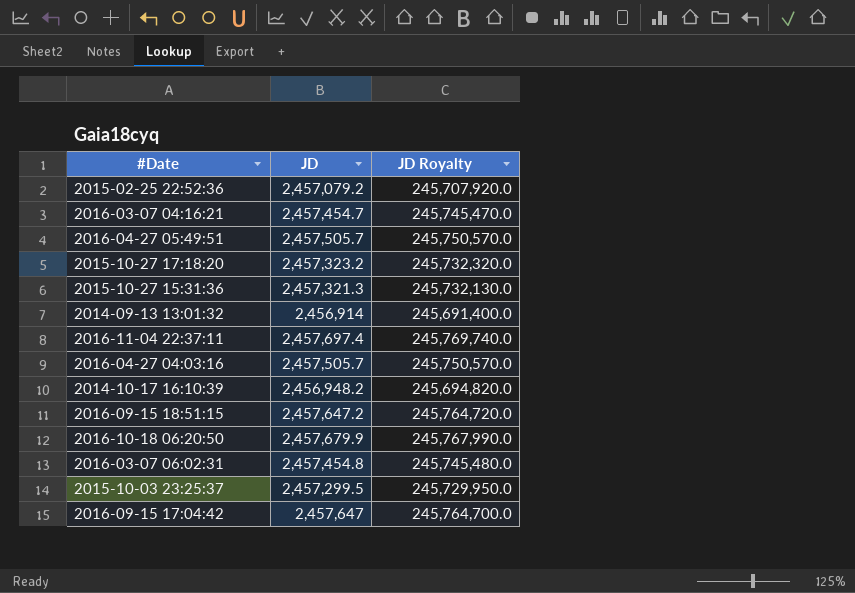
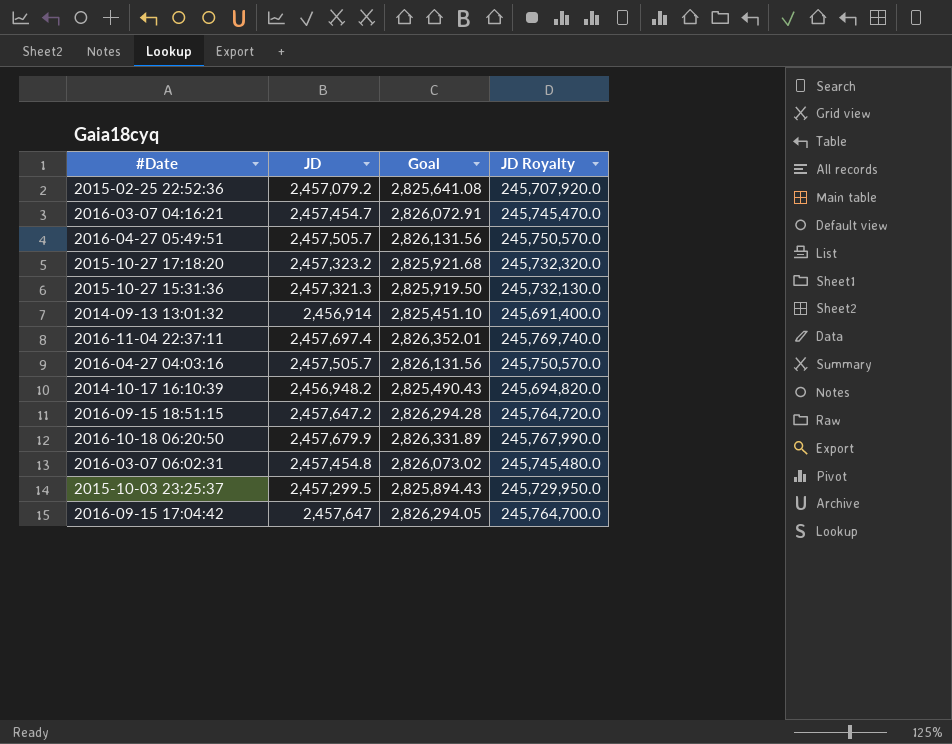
column Goal | formula: none -> [JD] * 1.15

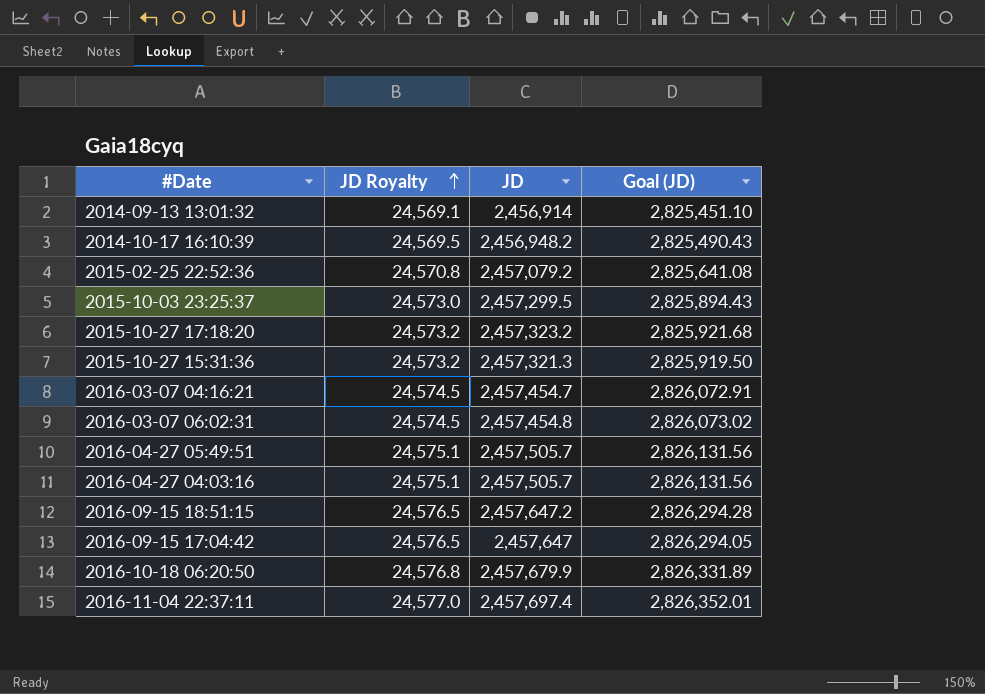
row order: none -> JD Royalty ascending
column JD Royalty | formula: [JD] * 100 -> [JD] * 0.01
column JD Royalty | position: 4 -> 2
column name: Goal -> Goal (JD)

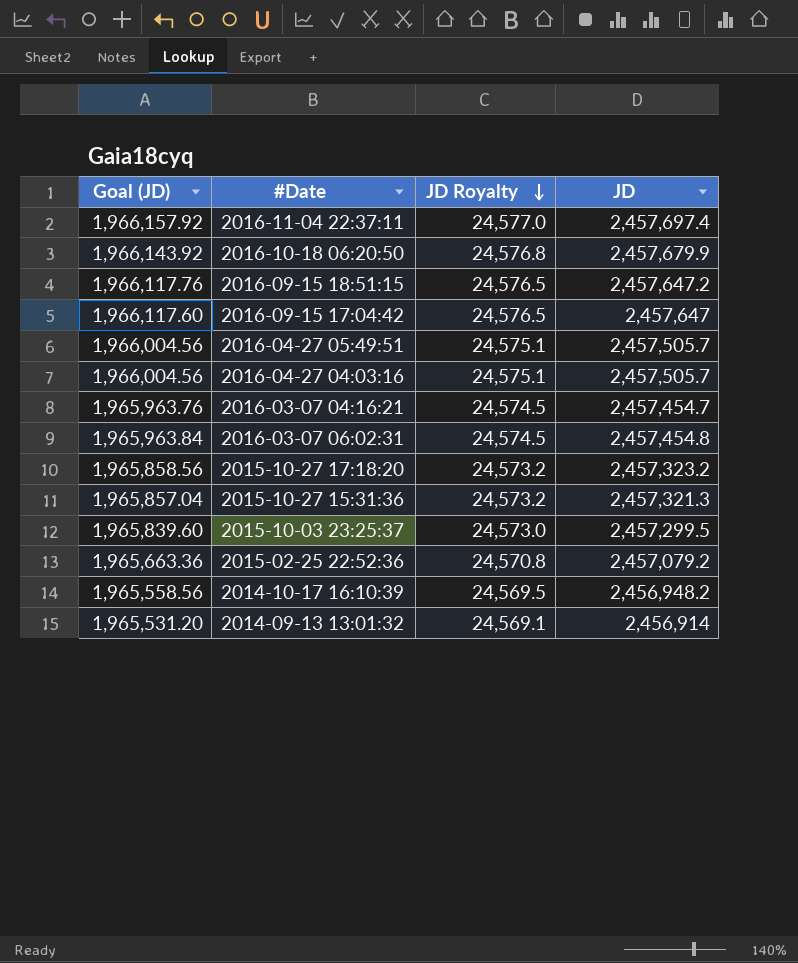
row order: JD Royalty ascending -> JD Royalty descending
column Goal (JD) | formula: [JD] * 1.15 -> [JD] * 0.8
column Goal (JD) | position: 4 -> 1

